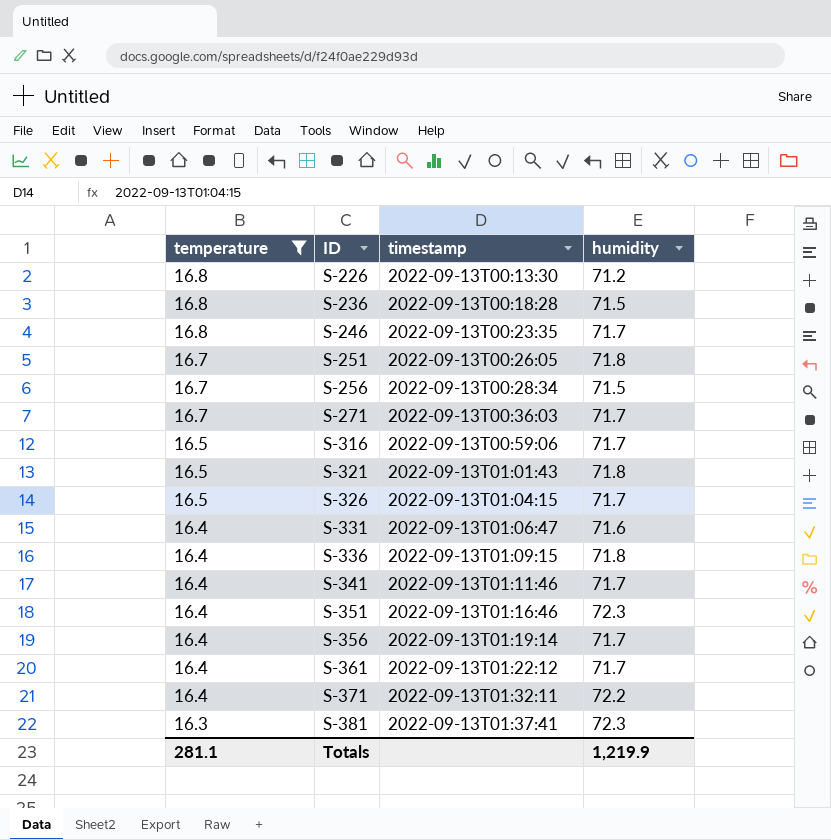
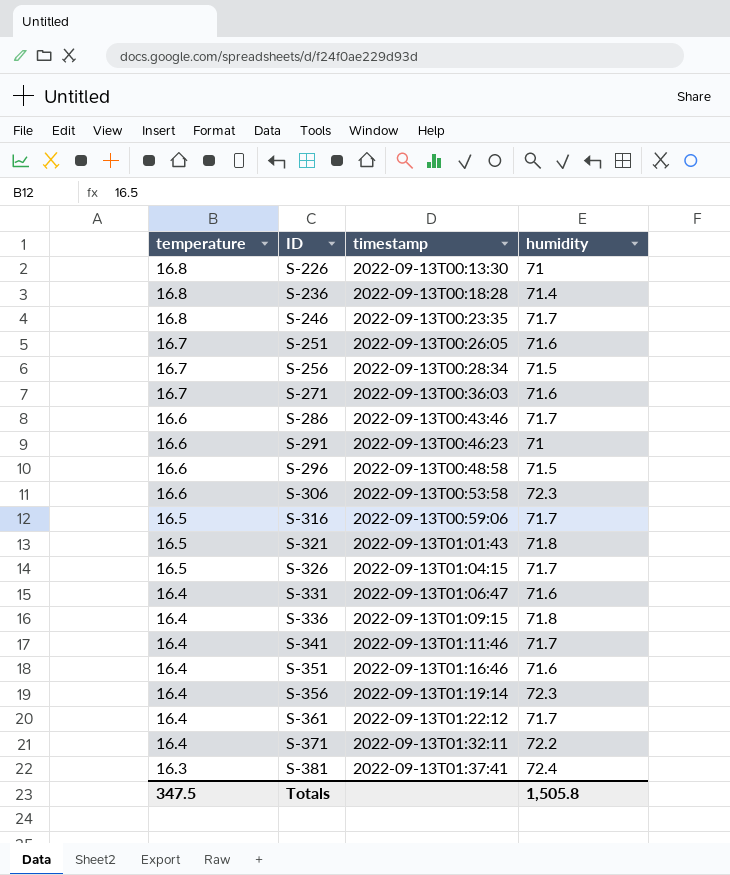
filter: temperature != 16.6 -> none
S-226 | humidity: 71.2 -> 71
S-236 | humidity: 71.5 -> 71.4
S-251 | humidity: 71.8 -> 71.6
S-271 | humidity: 71.7 -> 71.6
S-351 | humidity: 72.3 -> 71.6
S-356 | humidity: 71.7 -> 72.3
S-381 | humidity: 72.3 -> 72.4
Totals | temperature: 281.1 -> 347.5
Totals | humidity: 1,219.9 -> 1,505.8

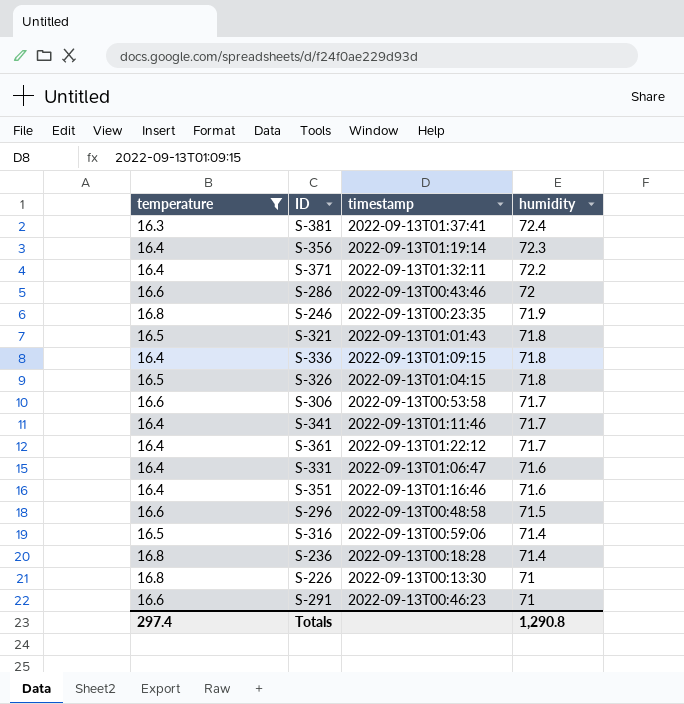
filter: none -> temperature != 16.7
row order: temperature descending -> humidity descending
S-286 | humidity: 71.7 -> 72
S-246 | humidity: 71.7 -> 71.9
S-326 | humidity: 71.7 -> 71.8
S-306 | humidity: 72.3 -> 71.7
S-316 | humidity: 71.7 -> 71.4
Totals | temperature: 347.5 -> 297.4
Totals | humidity: 1,505.8 -> 1,290.8

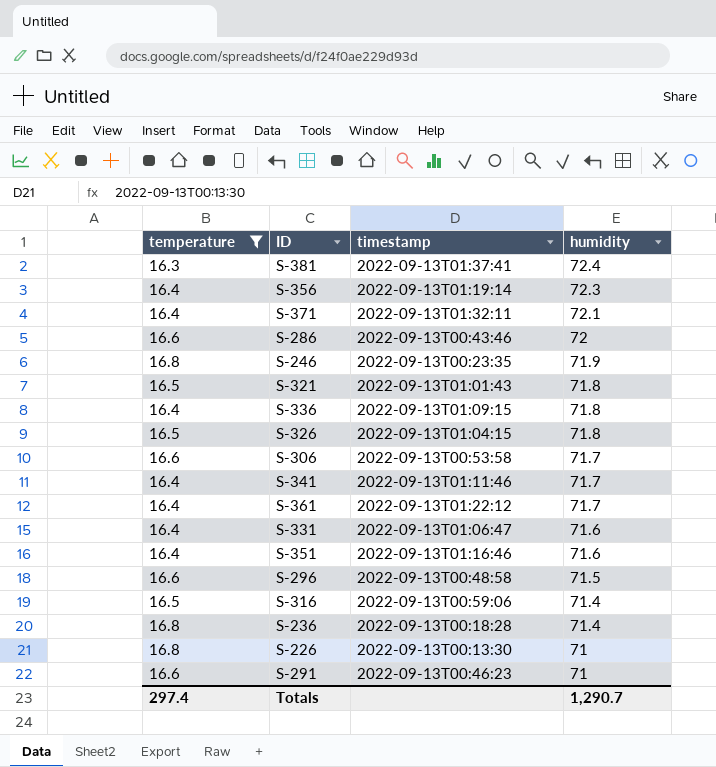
S-371 | humidity: 72.2 -> 72.1
Totals | humidity: 1,290.8 -> 1,290.7

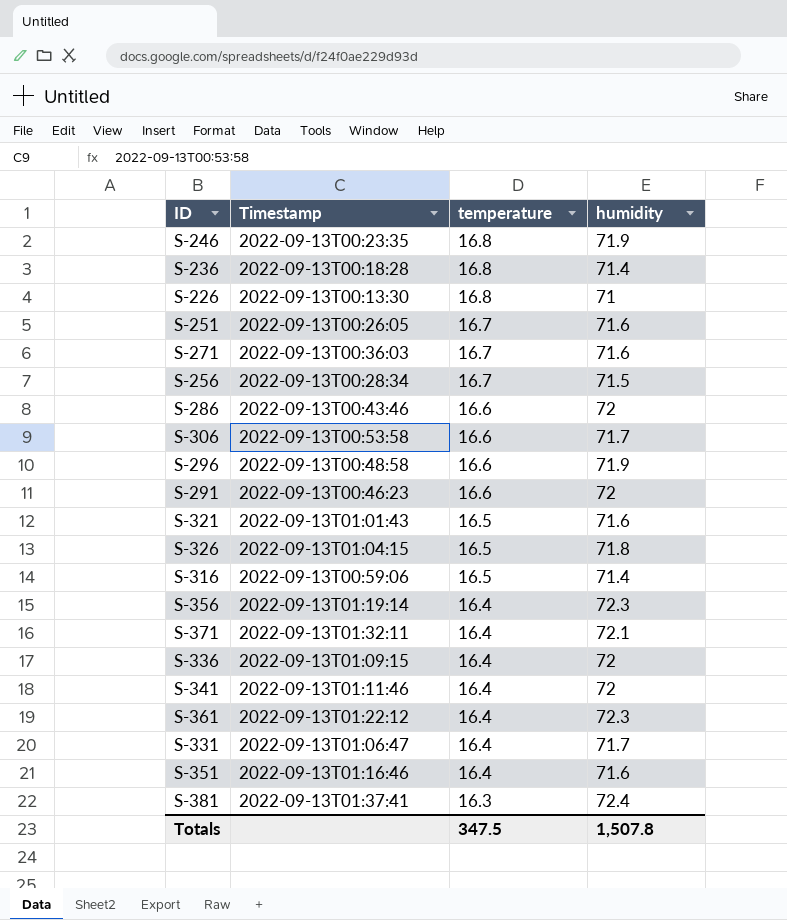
filter: temperature != 16.7 -> none
row order: humidity descending -> temperature descending
column name: timestamp -> Timestamp
column temperature | position: 1 -> 3
S-296 | humidity: 71.5 -> 71.9
S-291 | humidity: 71 -> 72
S-321 | humidity: 71.8 -> 71.6
S-336 | humidity: 71.8 -> 72
S-341 | humidity: 71.7 -> 72
S-361 | humidity: 71.7 -> 72.3
S-331 | humidity: 71.6 -> 71.7
Totals | temperature: 297.4 -> 347.5
Totals | humidity: 1,290.7 -> 1,507.8

